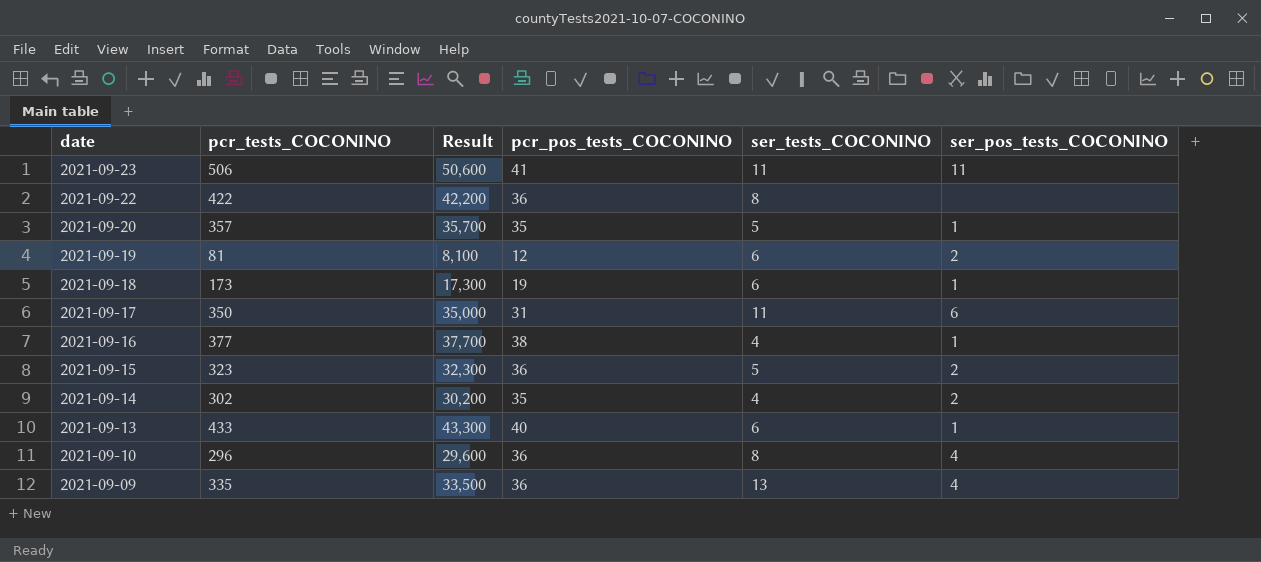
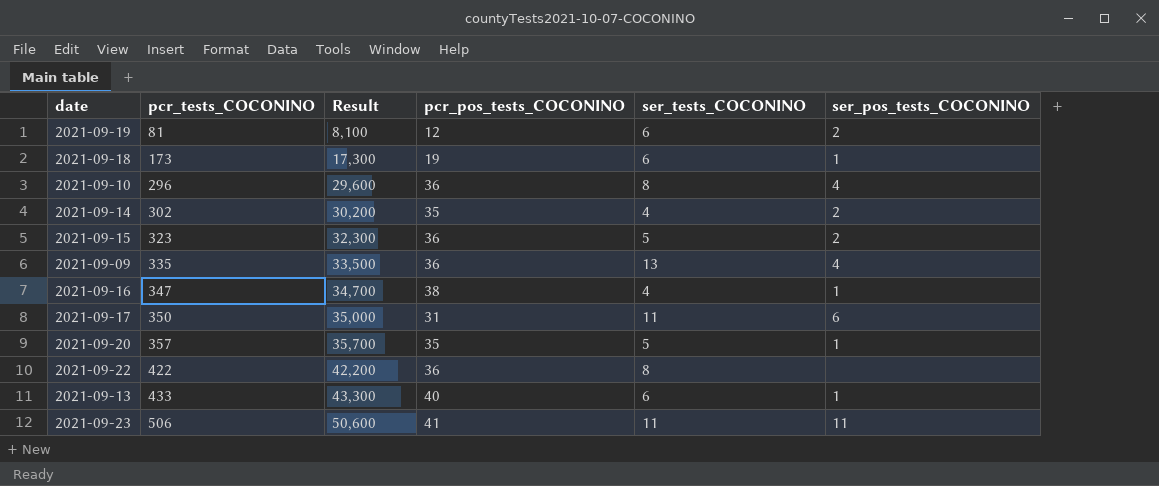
row order: date descending -> pcr_tests_COCONINO ascending
2021-09-16 | pcr_tests_COCONINO: 377 -> 347
2021-09-16 | Result: 37,700 -> 34,700

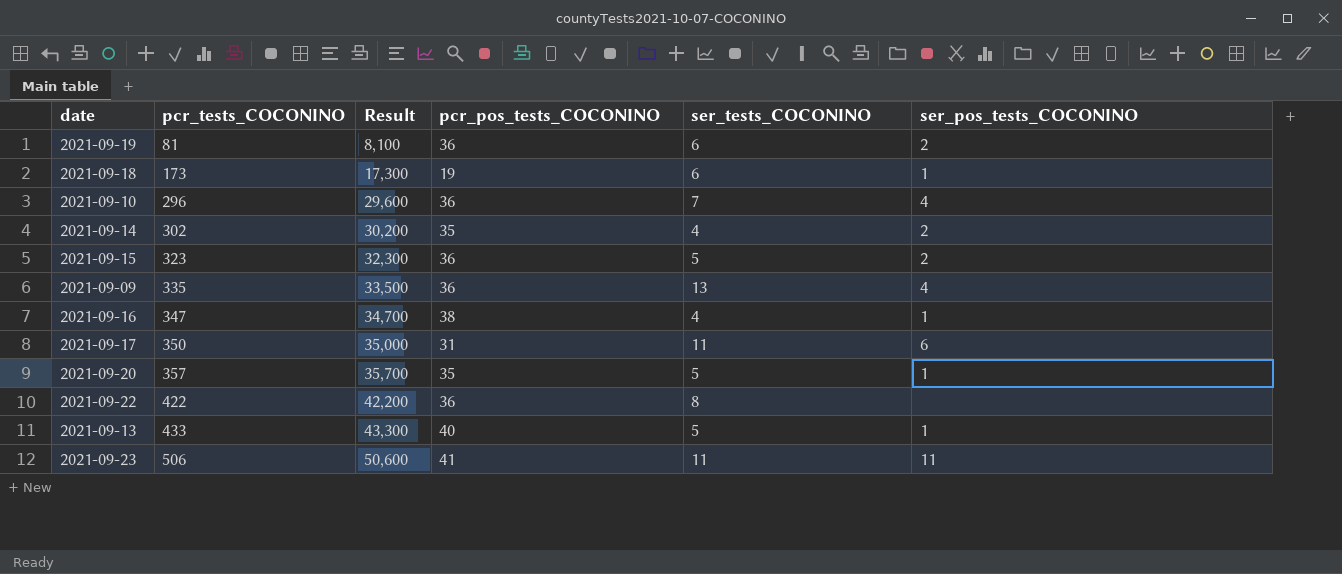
2021-09-19 | pcr_pos_tests_COCONINO: 12 -> 36
2021-09-10 | ser_tests_COCONINO: 8 -> 7
2021-09-13 | ser_tests_COCONINO: 6 -> 5

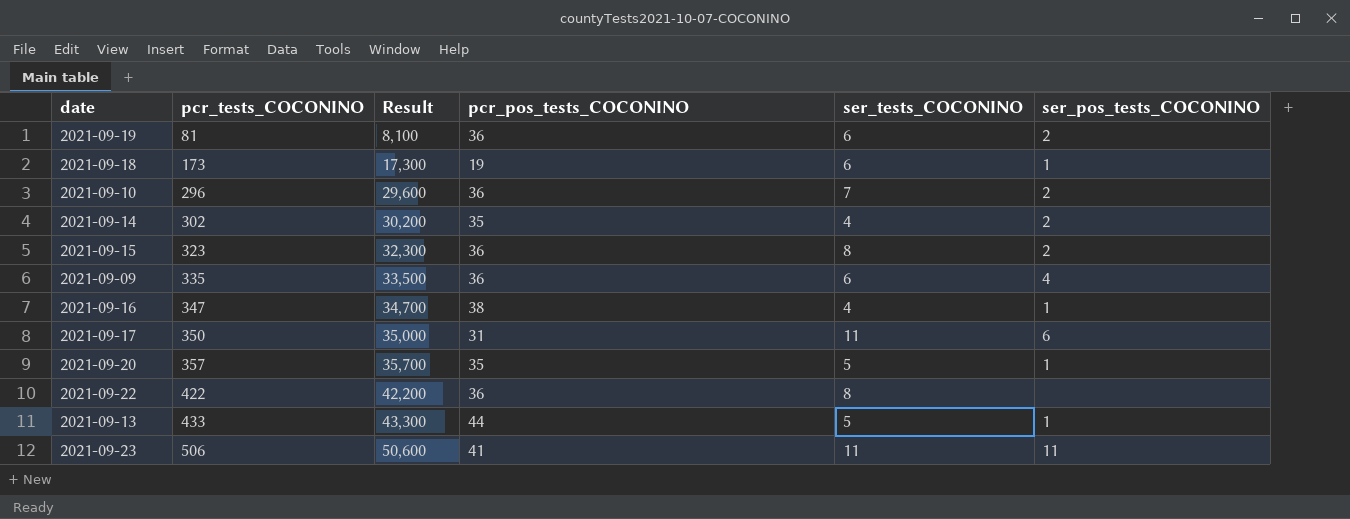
2021-09-10 | ser_pos_tests_COCONINO: 4 -> 2
2021-09-15 | ser_tests_COCONINO: 5 -> 8
2021-09-09 | ser_tests_COCONINO: 13 -> 6
2021-09-13 | pcr_pos_tests_COCONINO: 40 -> 44

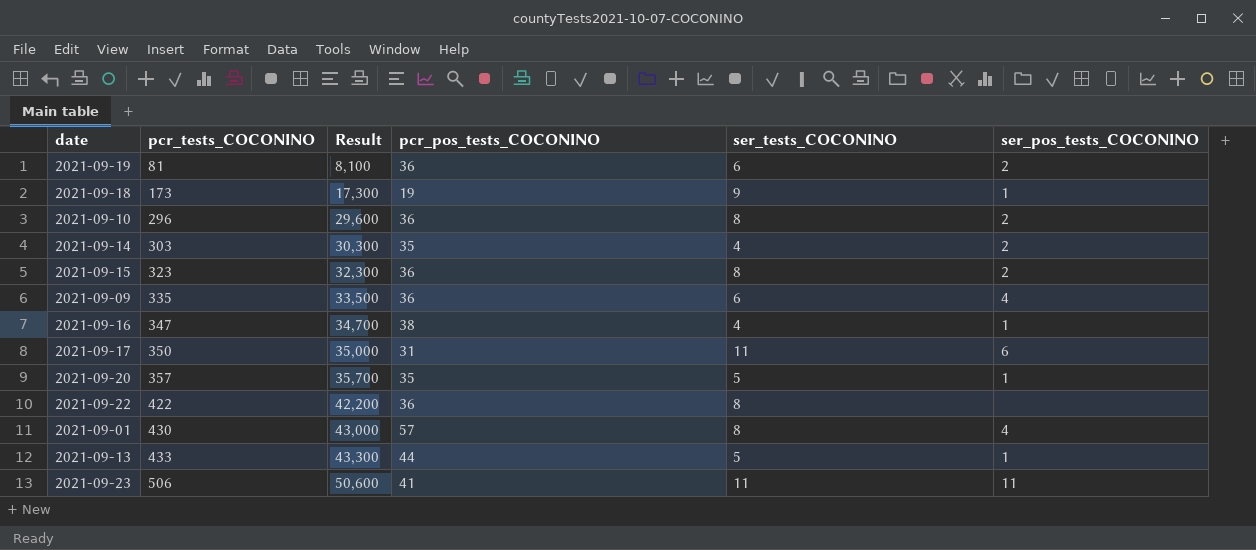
2021-09-18 | ser_tests_COCONINO: 6 -> 9
2021-09-10 | ser_tests_COCONINO: 7 -> 8
2021-09-14 | pcr_tests_COCONINO: 302 -> 303
2021-09-14 | Result: 30,200 -> 30,300
row 2021-09-01: none -> 430 | 43,000 | 57 | 8 | 4

